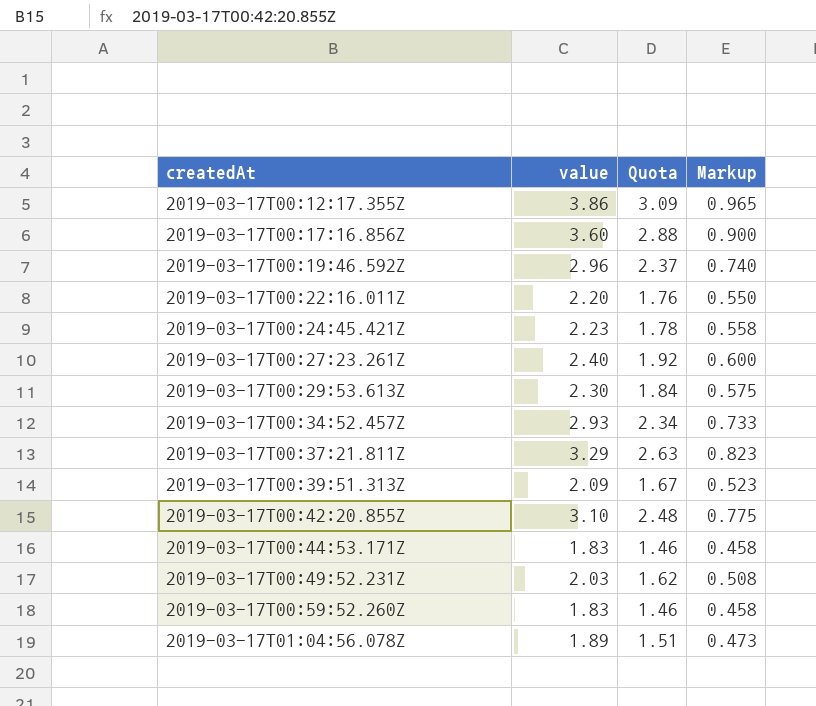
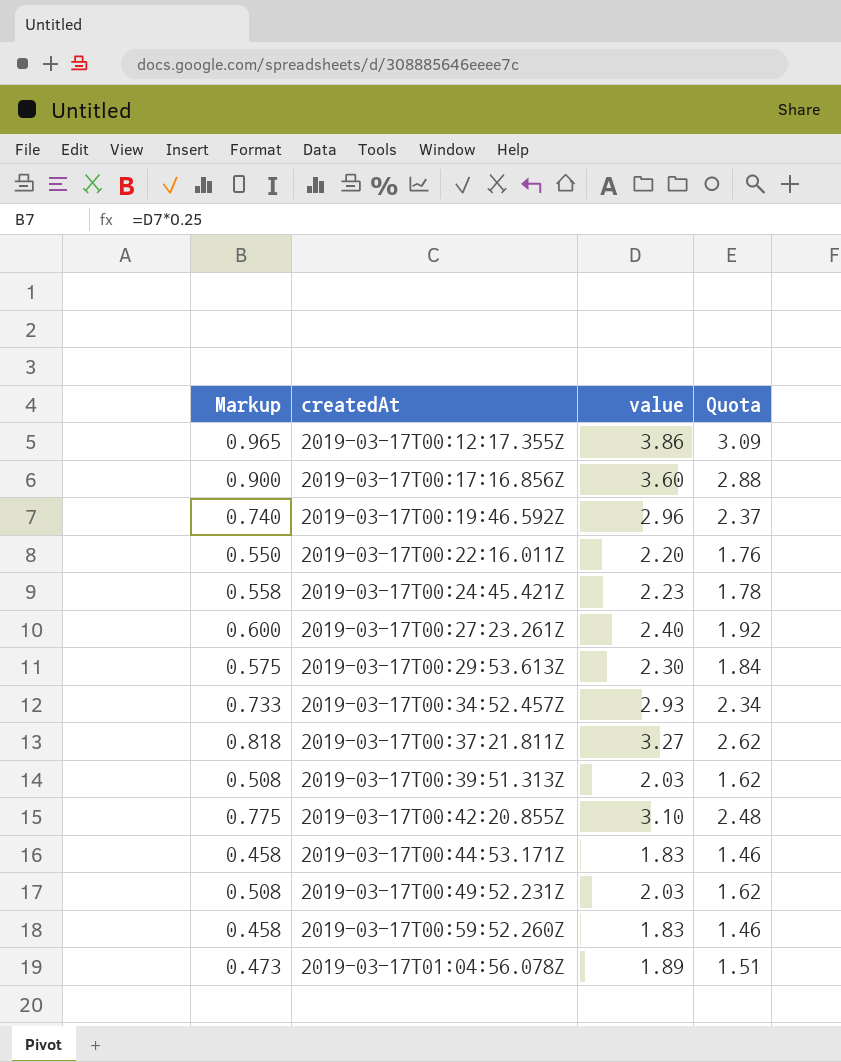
column Markup | position: 4 -> 1
2019-03-17T00:37:21.811Z | Markup: 0.823 -> 0.818
2019-03-17T00:37:21.811Z | value: 3.29 -> 3.27
2019-03-17T00:37:21.811Z | Quota: 2.63 -> 2.62
2019-03-17T00:39:51.313Z | Markup: 0.523 -> 0.508
2019-03-17T00:39:51.313Z | value: 2.09 -> 2.03
2019-03-17T00:39:51.313Z | Quota: 1.67 -> 1.62

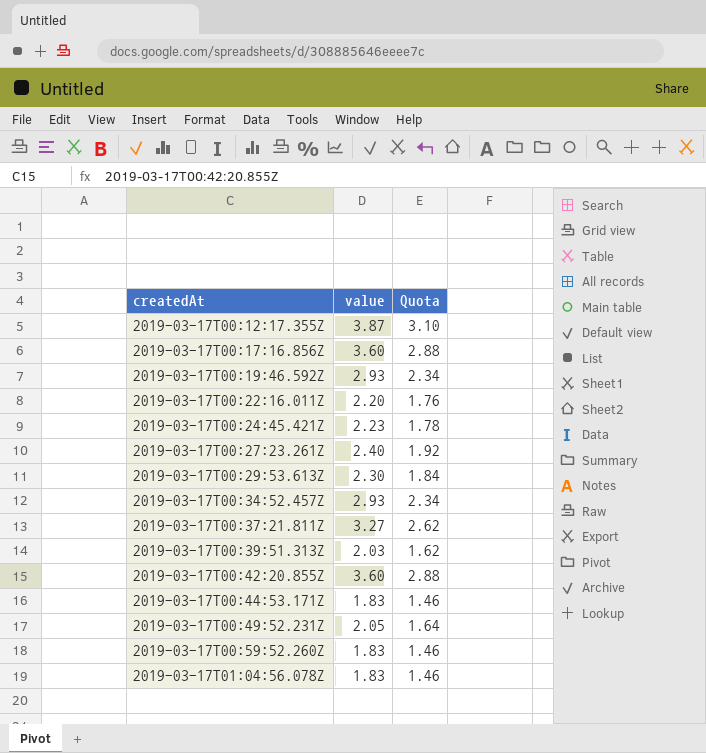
column Markup | formula: [value] * 0.25 -> none
2019-03-17T00:12:17.355Z | value: 3.86 -> 3.87
2019-03-17T00:12:17.355Z | Quota: 3.09 -> 3.10
2019-03-17T00:19:46.592Z | value: 2.96 -> 2.93
2019-03-17T00:19:46.592Z | Quota: 2.37 -> 2.34
2019-03-17T00:42:20.855Z | value: 3.10 -> 3.60
2019-03-17T00:42:20.855Z | Quota: 2.48 -> 2.88
2019-03-17T00:49:52.231Z | value: 2.03 -> 2.05
2019-03-17T00:49:52.231Z | Quota: 1.62 -> 1.64
2019-03-17T01:04:56.078Z | value: 1.89 -> 1.83
2019-03-17T01:04:56.078Z | Quota: 1.51 -> 1.46

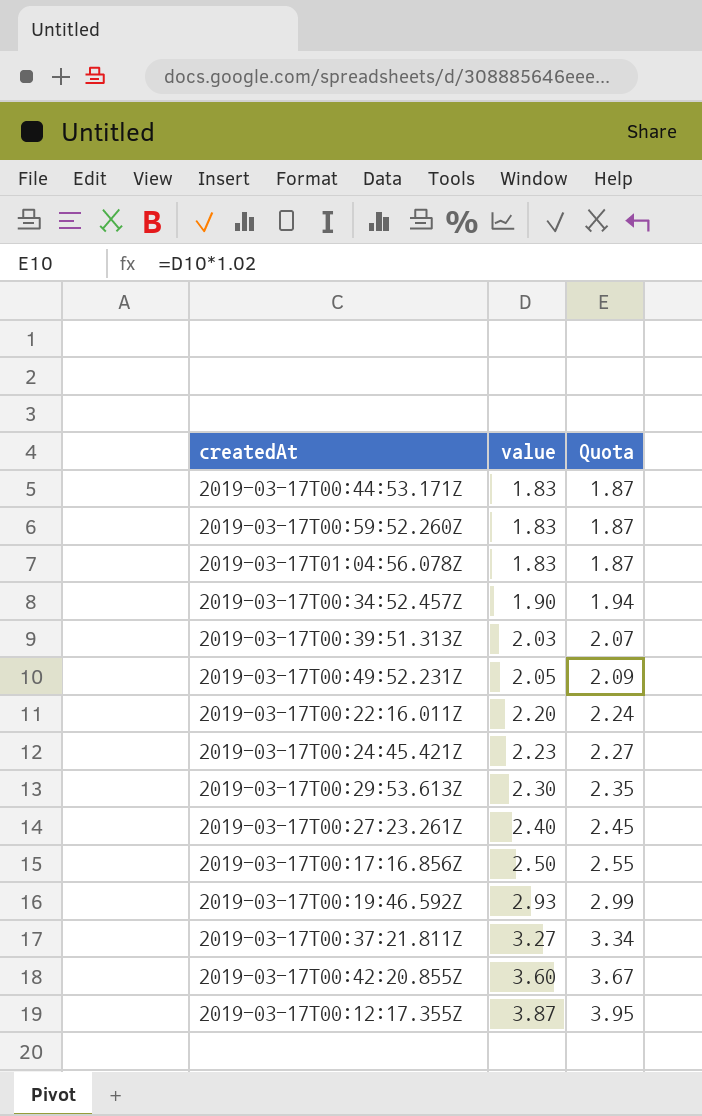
row order: createdAt ascending -> value ascending
column Quota | formula: [value] * 0.8 -> [value] * 1.02
2019-03-17T00:34:52.457Z | value: 2.93 -> 1.90
2019-03-17T00:17:16.856Z | value: 3.60 -> 2.50

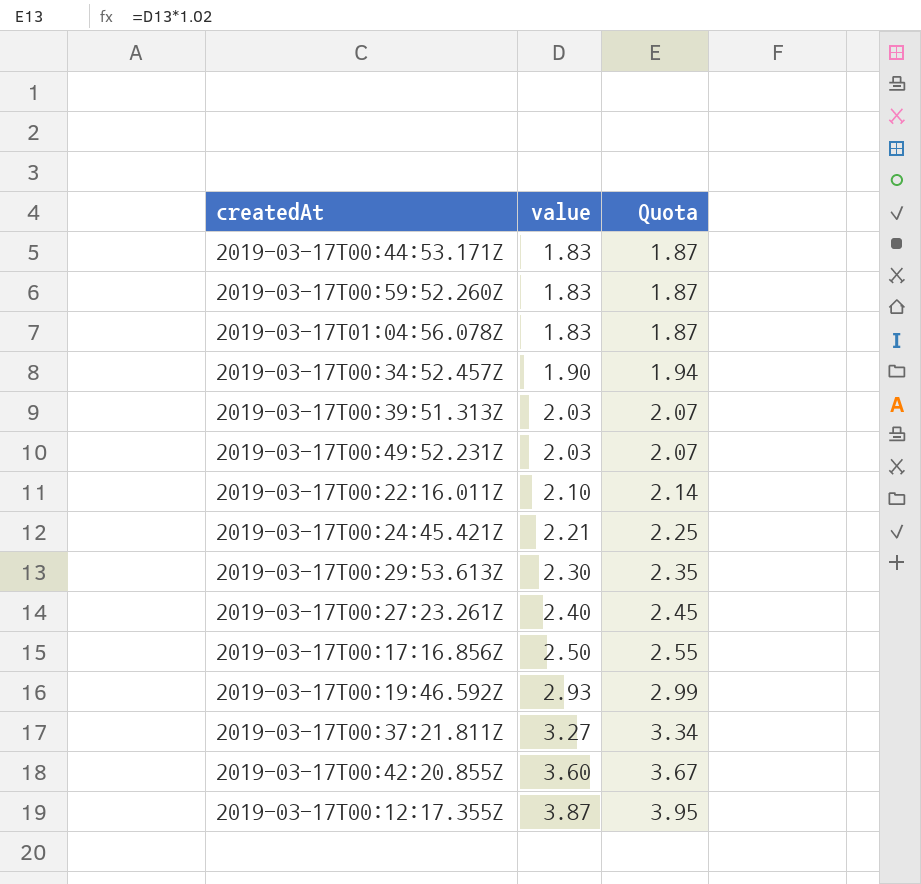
2019-03-17T00:49:52.231Z | value: 2.05 -> 2.03
2019-03-17T00:49:52.231Z | Quota: 2.09 -> 2.07
2019-03-17T00:22:16.011Z | value: 2.20 -> 2.10
2019-03-17T00:22:16.011Z | Quota: 2.24 -> 2.14
2019-03-17T00:24:45.421Z | value: 2.23 -> 2.21
2019-03-17T00:24:45.421Z | Quota: 2.27 -> 2.25

